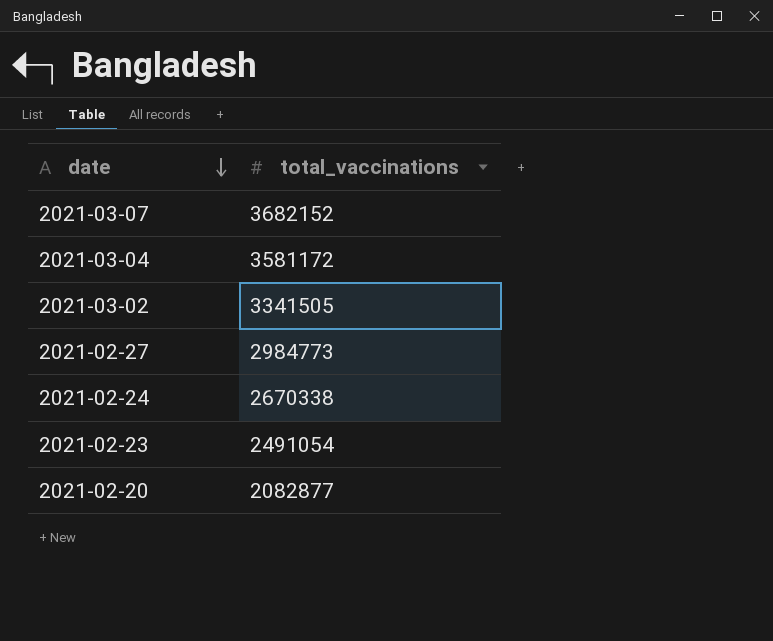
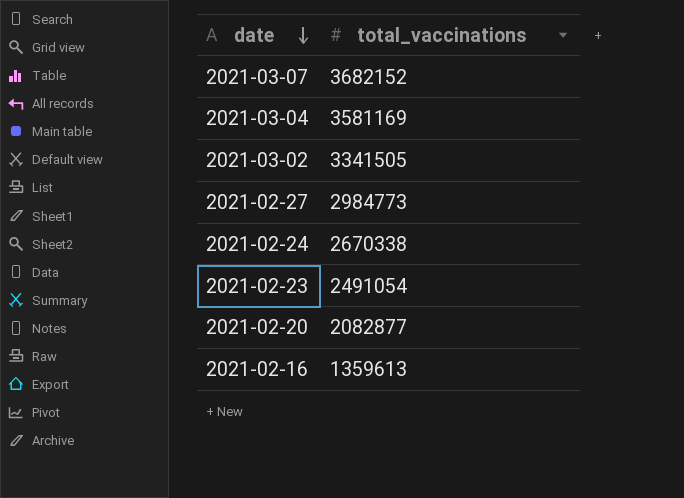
2021-03-04 | total_vaccinations: 3581172 -> 3581169
row 2021-02-16: none -> 1359613

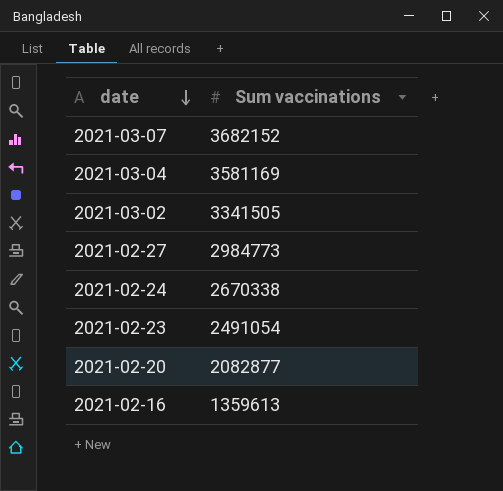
column name: total_vaccinations -> Sum vaccinations

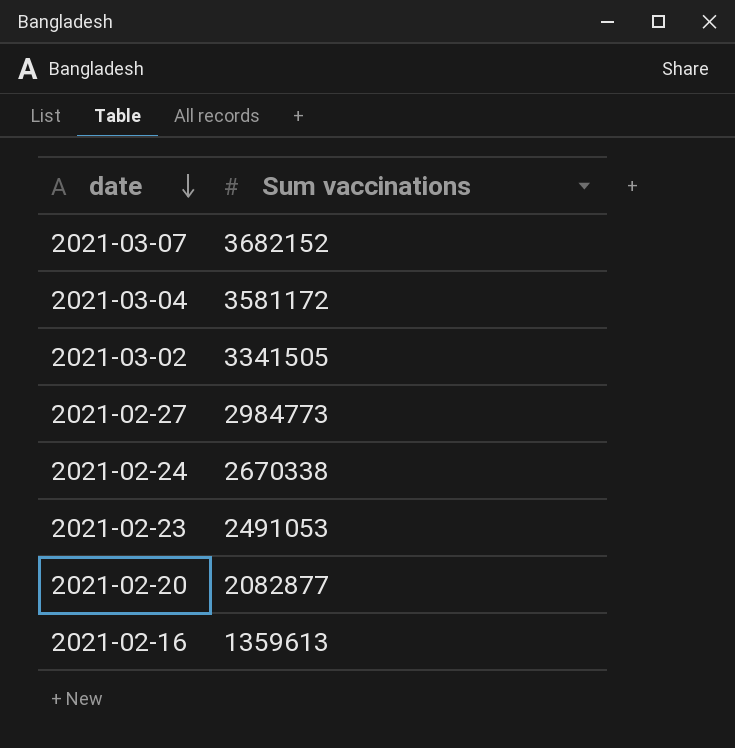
2021-03-04 | Sum vaccinations: 3581169 -> 3581172
2021-02-23 | Sum vaccinations: 2491054 -> 2491053

